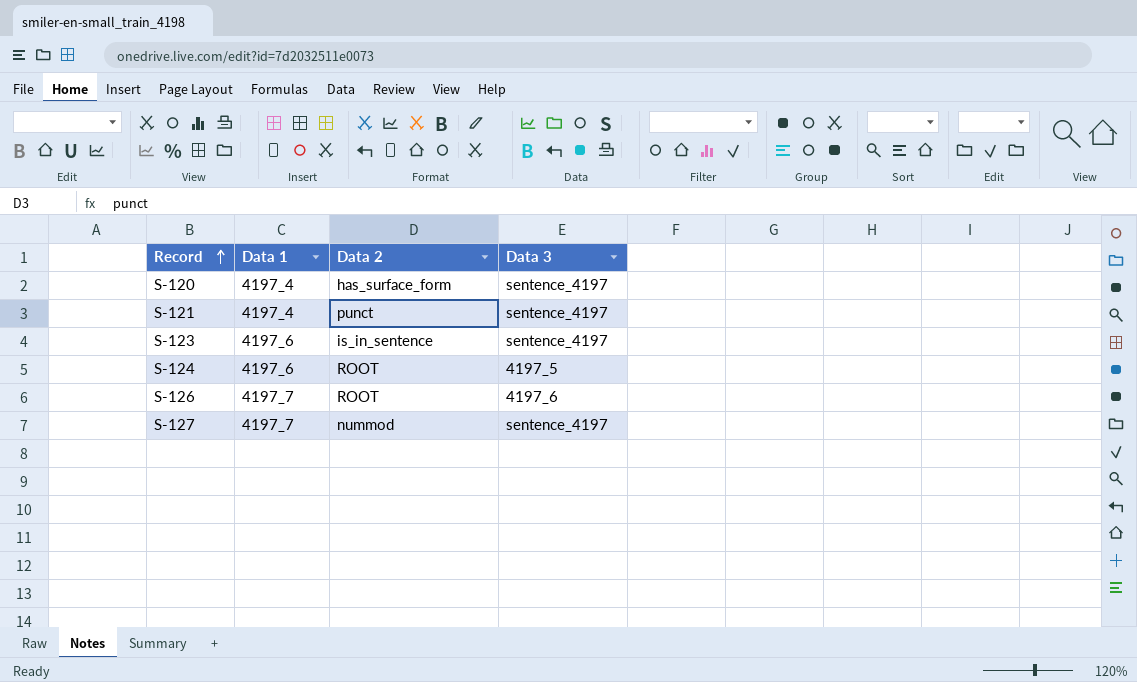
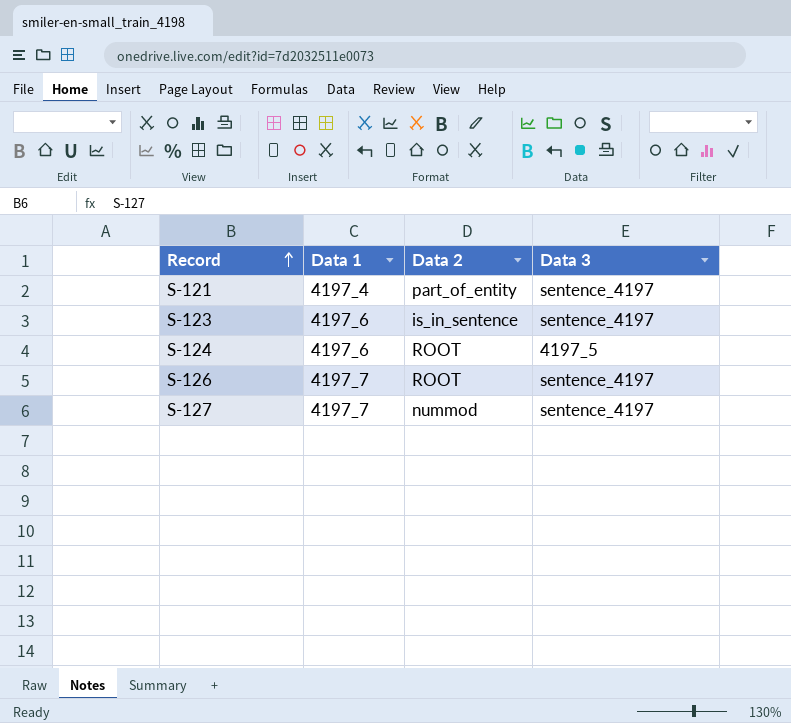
row S-120: 4197_4 | has_surface_form | sentence_4197 -> none
S-121 | Data 2: punct -> part_of_entity
S-126 | Data 3: 4197_6 -> sentence_4197

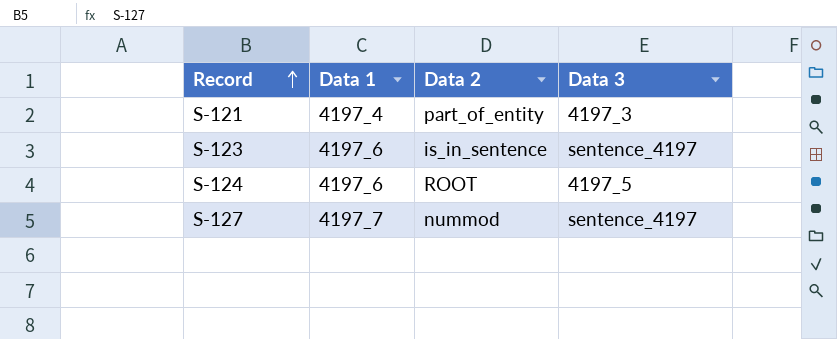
row S-126: 4197_7 | ROOT | sentence_4197 -> none
S-121 | Data 3: sentence_4197 -> 4197_3

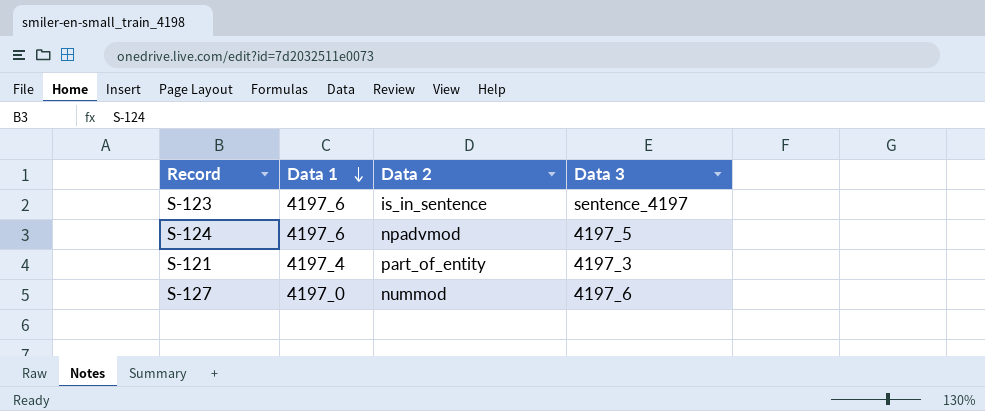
row order: Record ascending -> Data 1 descending
S-124 | Data 2: ROOT -> npadvmod
S-127 | Data 1: 4197_7 -> 4197_0
S-127 | Data 3: sentence_4197 -> 4197_6

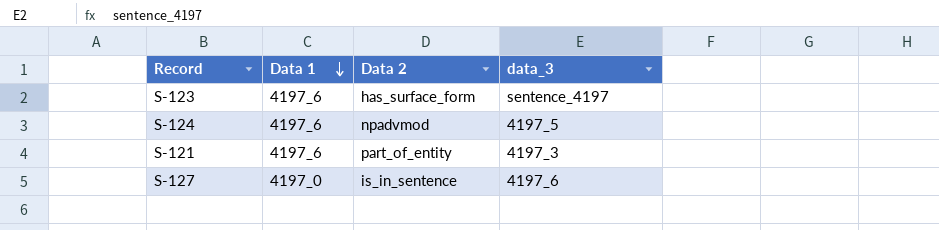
column name: Data 3 -> data_3
S-123 | Data 2: is_in_sentence -> has_surface_form
S-121 | Data 1: 4197_4 -> 4197_6
S-127 | Data 2: nummod -> is_in_sentence

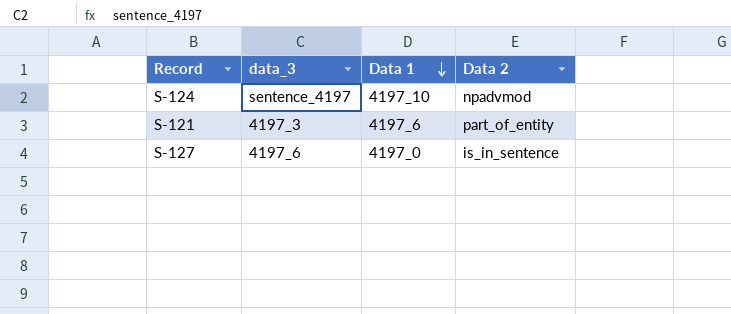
column data_3 | position: 4 -> 2
row S-123: 4197_6 | has_surface_form | sentence_4197 -> none
S-124 | data_3: 4197_5 -> sentence_4197
S-124 | Data 1: 4197_6 -> 4197_10

